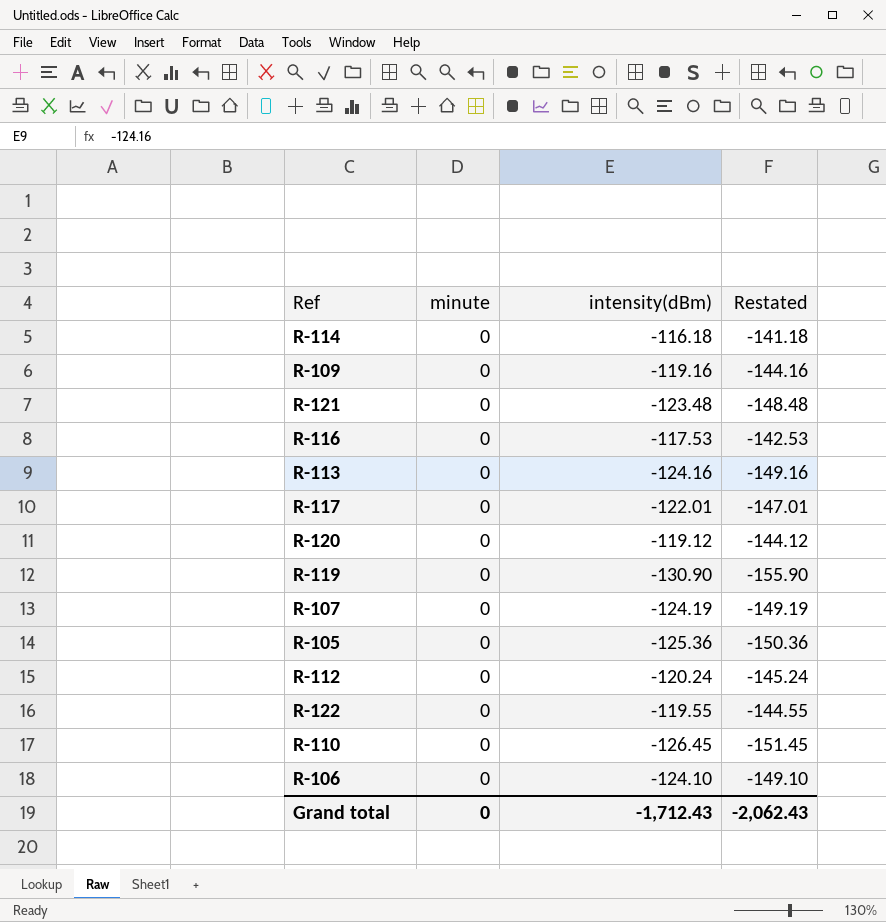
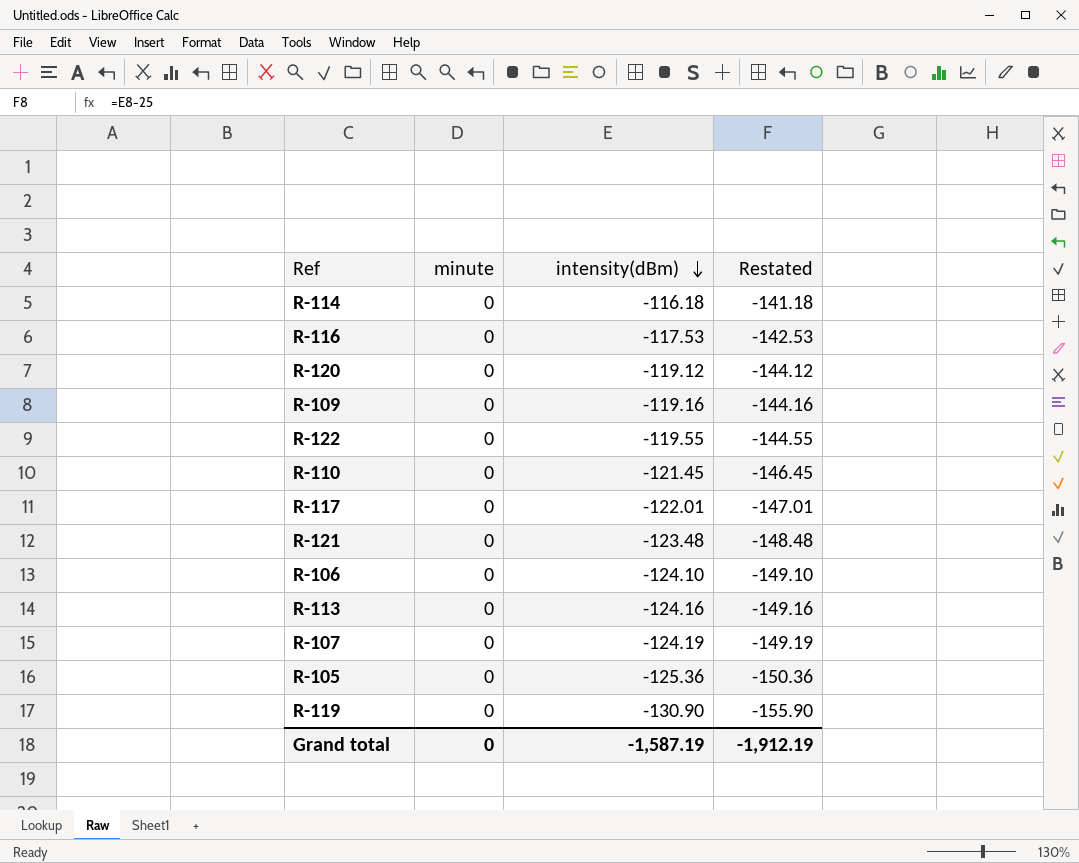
row order: none -> intensity(dBm) descending
row R-112: 0 | -120.24 | -145.24 -> none
R-110 | intensity(dBm): -126.45 -> -121.45
R-110 | Restated: -151.45 -> -146.45
Grand total | intensity(dBm): -1,712.43 -> -1,587.19
Grand total | Restated: -2,062.43 -> -1,912.19

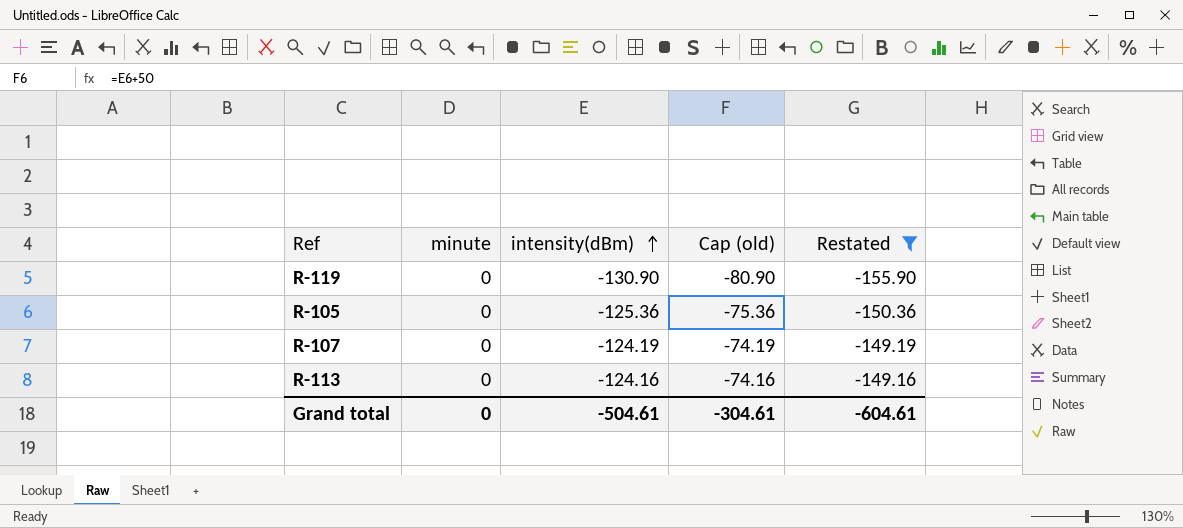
filter: none -> Restated <= -149.16
row order: intensity(dBm) descending -> intensity(dBm) ascending
column Cap (old) | formula: none -> [intensity(dBm)] + 50
Grand total | intensity(dBm): -1,587.19 -> -504.61
Grand total | Restated: -1,912.19 -> -604.61

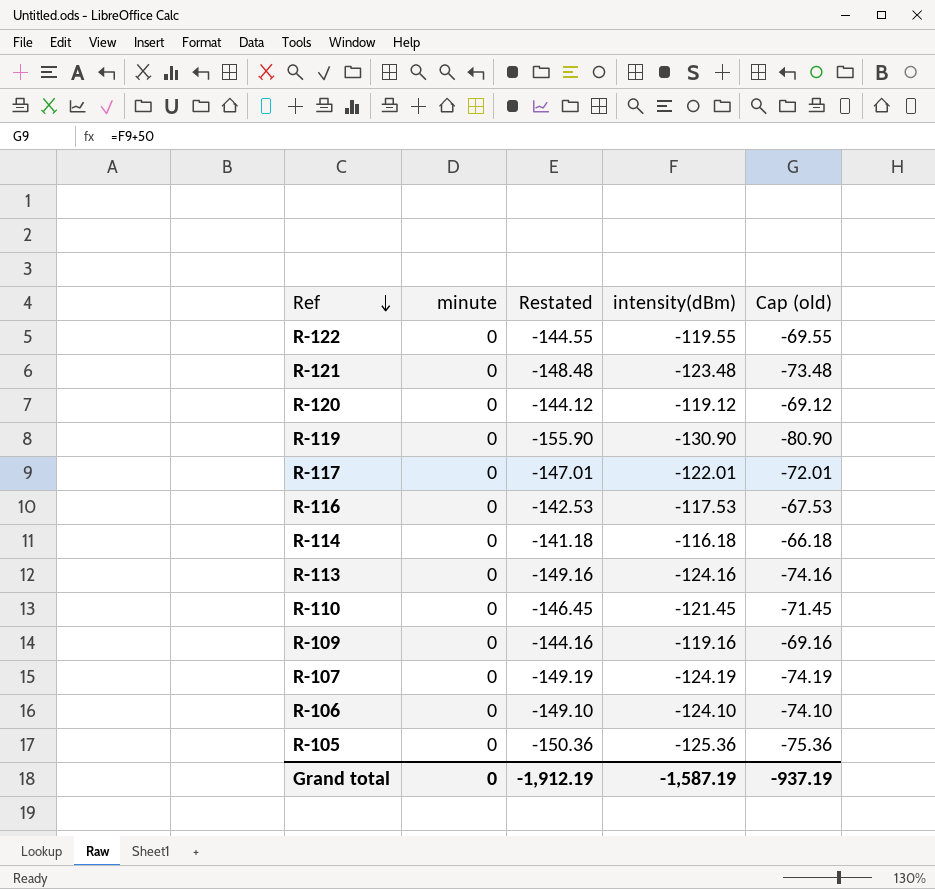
filter: Restated <= -149.16 -> none
row order: intensity(dBm) ascending -> Ref descending
column Restated | position: 5 -> 3
Grand total | Restated: -604.61 -> -1,912.19
Grand total | intensity(dBm): -504.61 -> -1,587.19
Grand total | Cap (old): -304.61 -> -937.19

